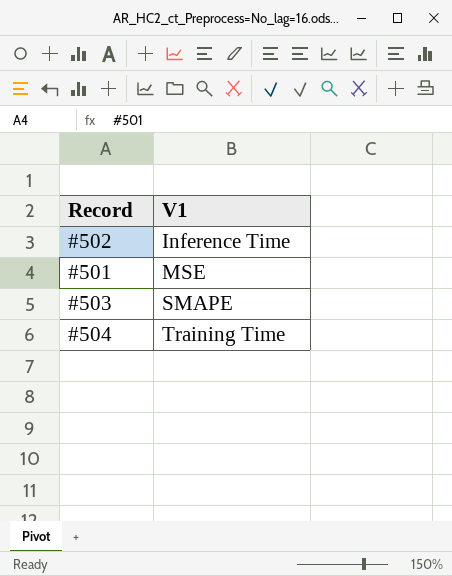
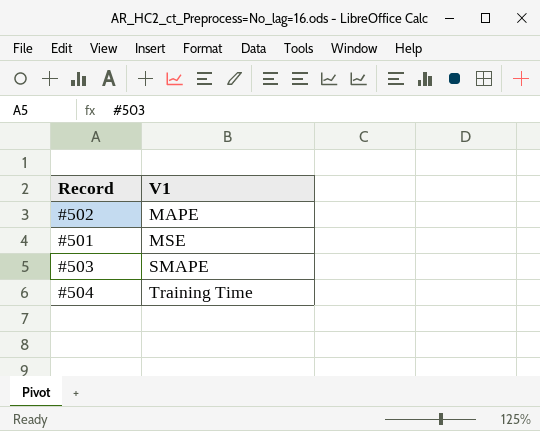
#502 | V1: Inference Time -> MAPE

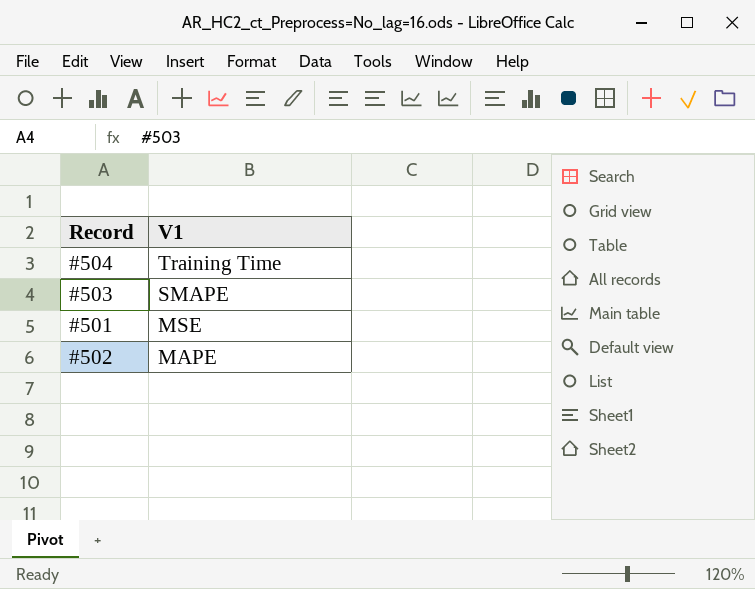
row order: V1 ascending -> V1 descending

